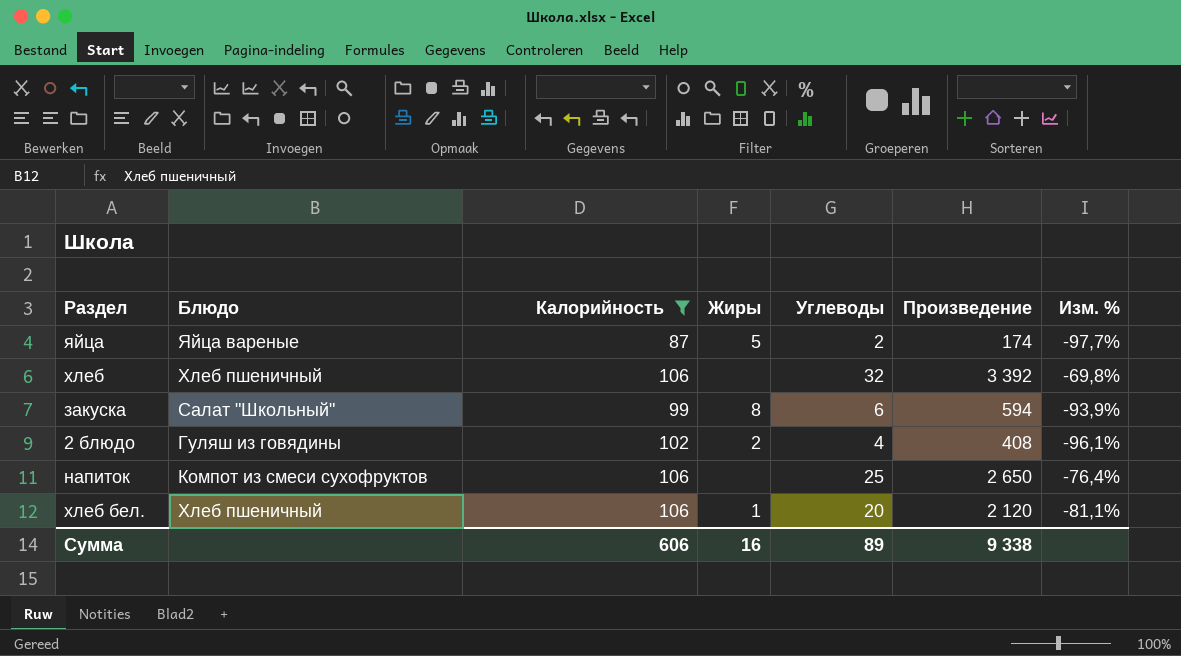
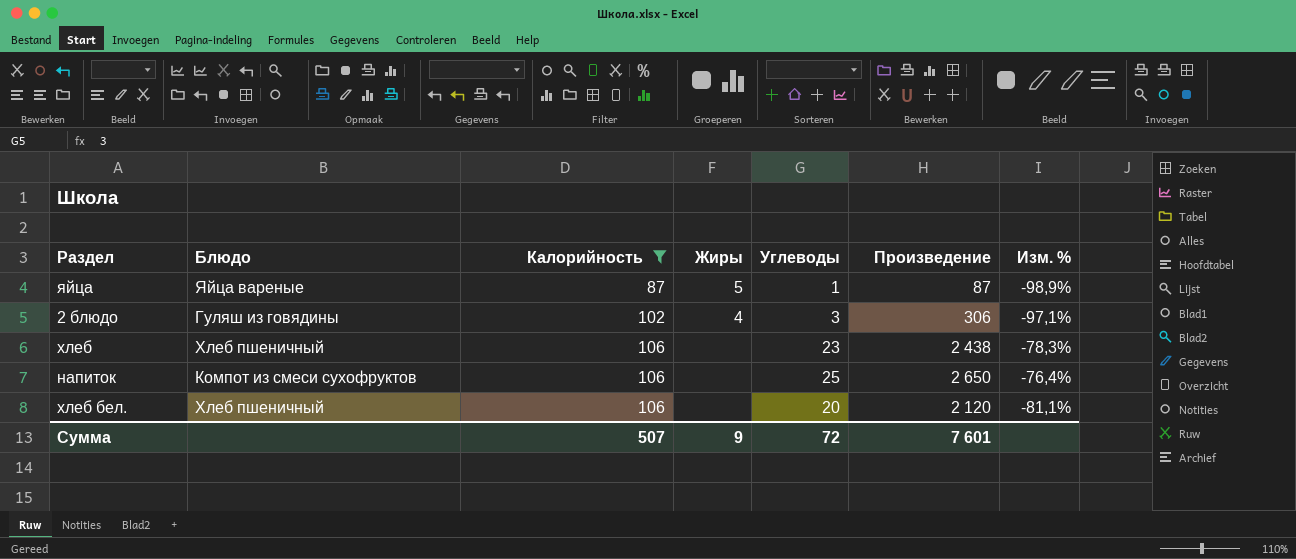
row order: none -> Калорийность ascending
row закуска: Салат "Школьный" | 99 | 8 | 6 | 594 | -93,9% -> none
яйца | Углеводы: 2 -> 1
яйца | Произведение: 174 -> 87
яйца | Изм. %: -97,7% -> -98,9%
2 блюдо | Жиры: 2 -> 4
2 блюдо | Углеводы: 4 -> 3
2 блюдо | Произведение: 408 -> 306
2 блюдо | Изм. %: -96,1% -> -97,1%
хлеб | Углеводы: 32 -> 23
хлеб | Произведение: 3 392 -> 2 438
хлеб | Изм. %: -69,8% -> -78,3%
хлеб бел. | Жиры: 1 -> none
Сумма | Калорийность: 606 -> 507
Сумма | Жиры: 16 -> 9
Сумма | Углеводы: 89 -> 72
Сумма | Произведение: 9 338 -> 7 601

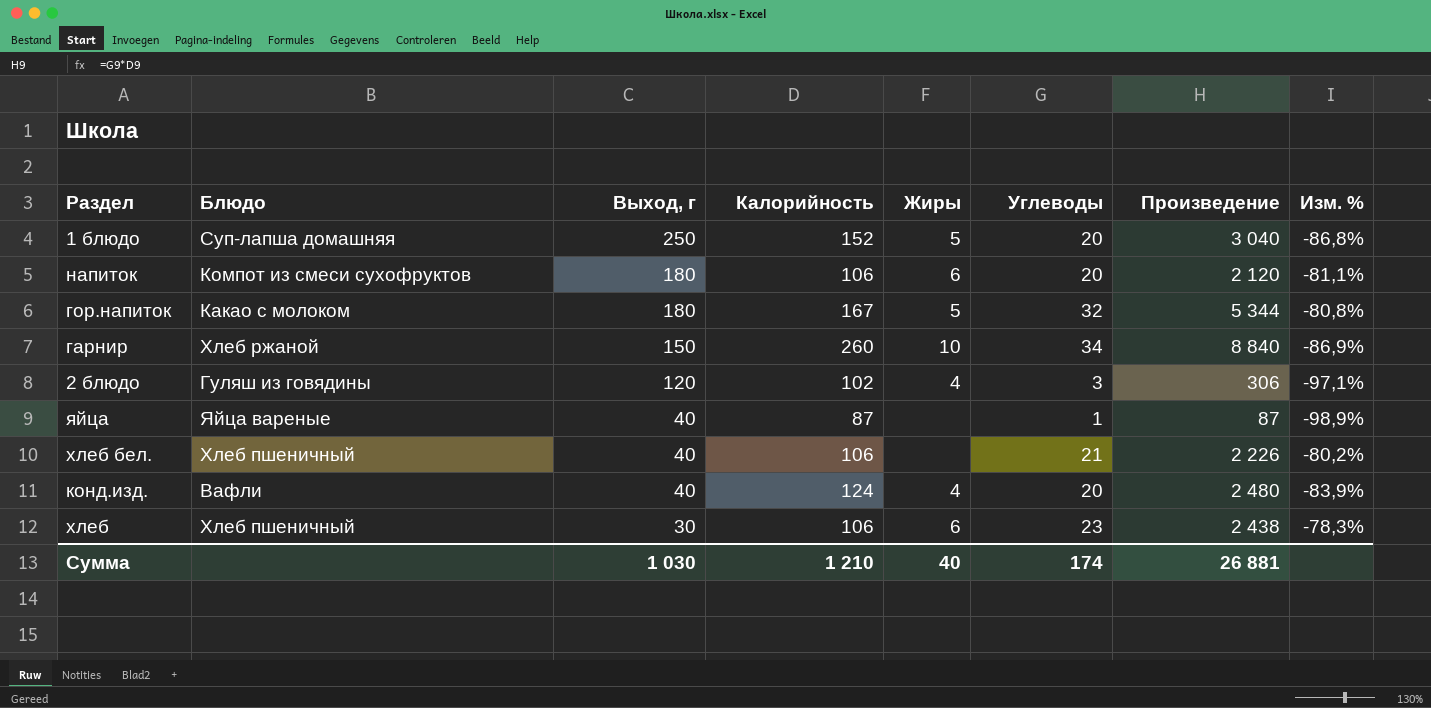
filter: Калорийность <= 106 -> none
row order: Калорийность ascending -> Выход, г descending
column Выход, г | position: none -> 3
напиток | Жиры: none -> 6
напиток | Углеводы: 25 -> 20
напиток | Произведение: 2 650 -> 2 120
напиток | Изм. %: -76,4% -> -81,1%
яйца | Жиры: 5 -> none
хлеб бел. | Углеводы: 20 -> 21
хлеб бел. | Произведение: 2 120 -> 2 226
хлеб бел. | Изм. %: -81,1% -> -80,2%
хлеб | Жиры: none -> 6
Сумма | Калорийность: 507 -> 1 210
Сумма | Жиры: 9 -> 40
Сумма | Углеводы: 72 -> 174
Сумма | Произведение: 7 601 -> 26 881

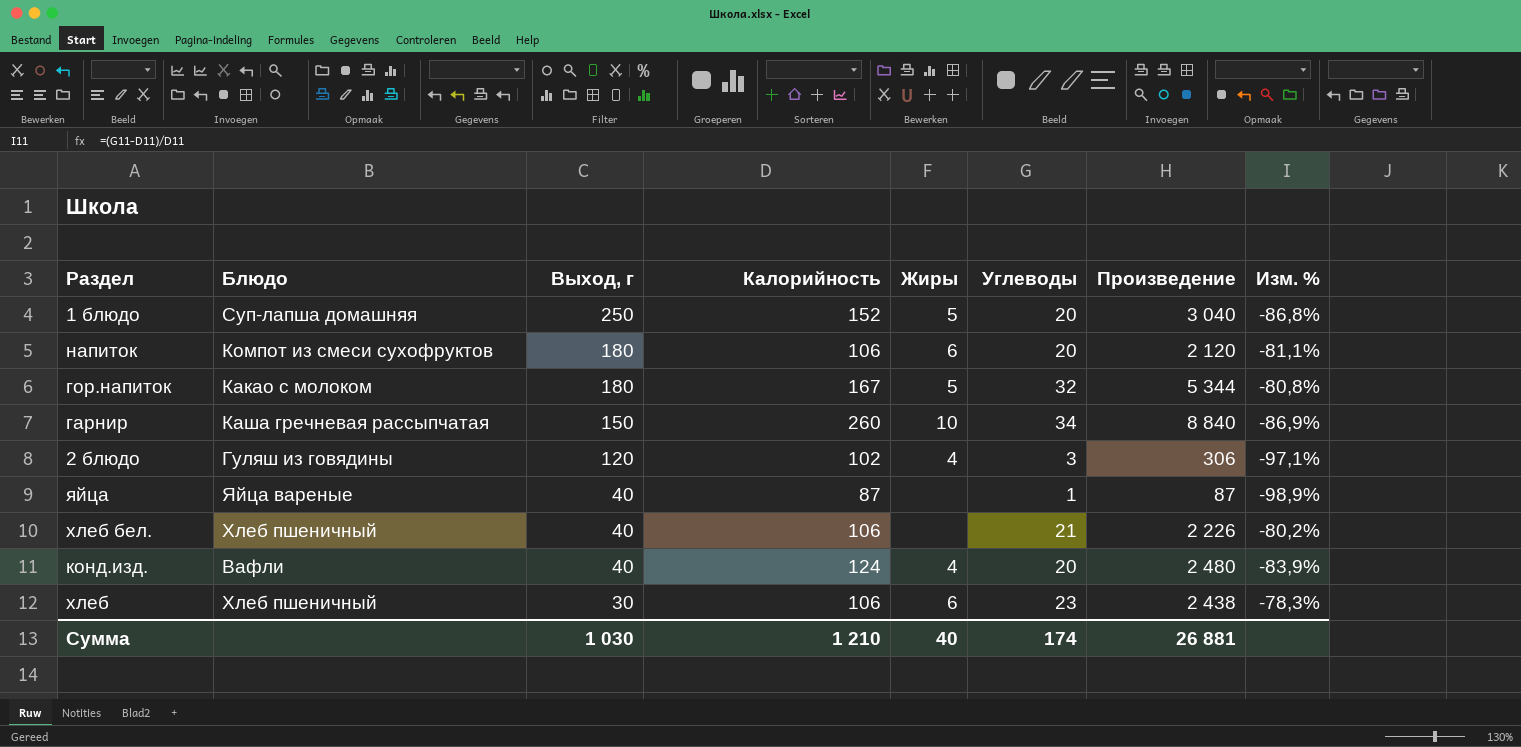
гарнир | Блюдо: Хлеб ржаной -> Каша гречневая рассыпчатая

